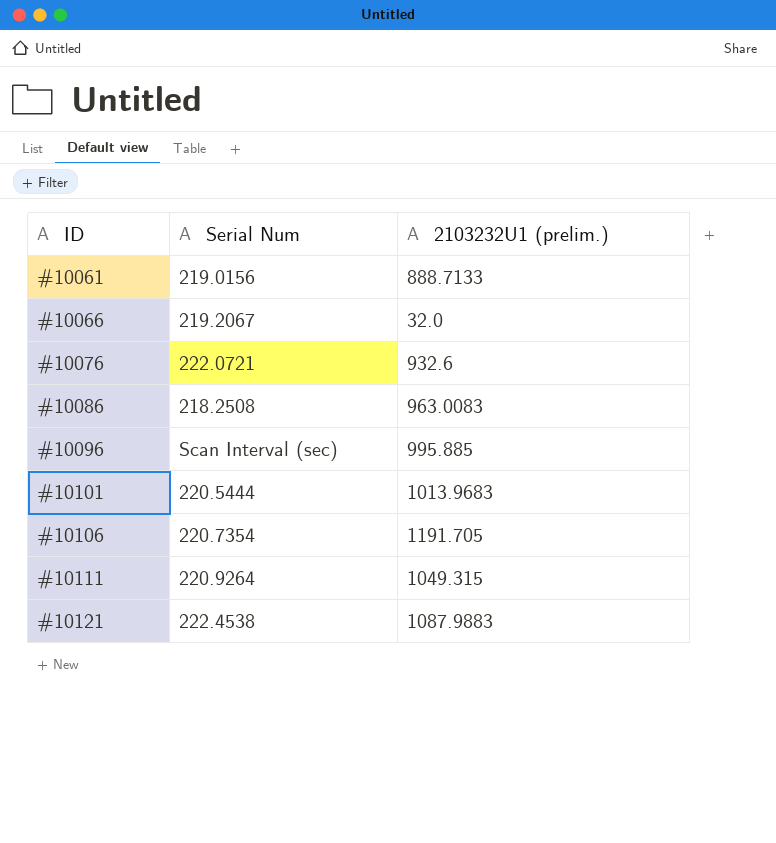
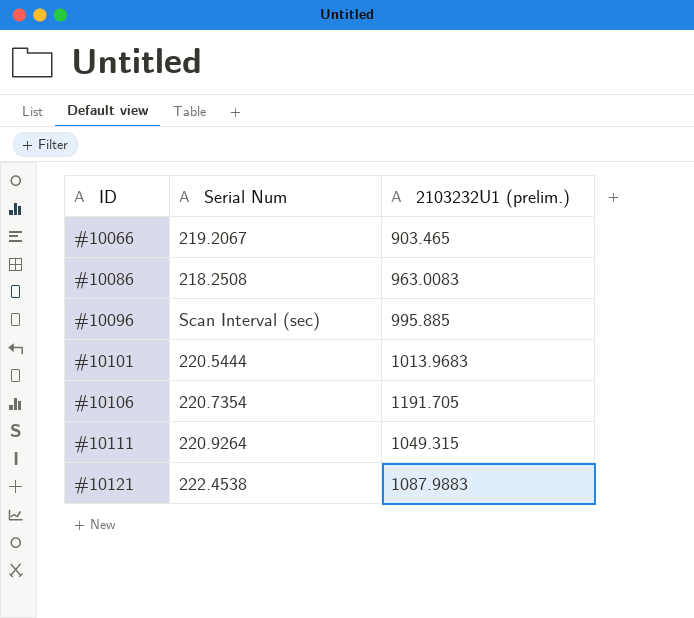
row #10061: 219.0156 | 888.7133 -> none
row #10076: 222.0721 | 932.6 -> none
#10066 | 2103232U1 (prelim.): 32.0 -> 903.465

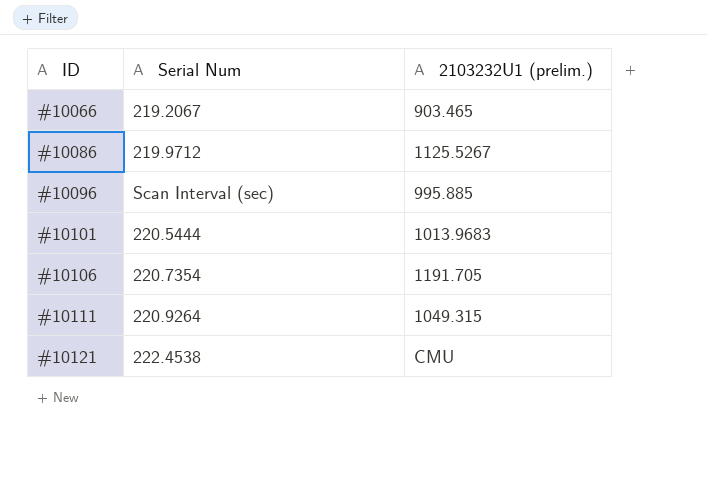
#10086 | Serial Num: 218.2508 -> 219.9712
#10086 | 2103232U1 (prelim.): 963.0083 -> 1125.5267
#10121 | 2103232U1 (prelim.): 1087.9883 -> CMU

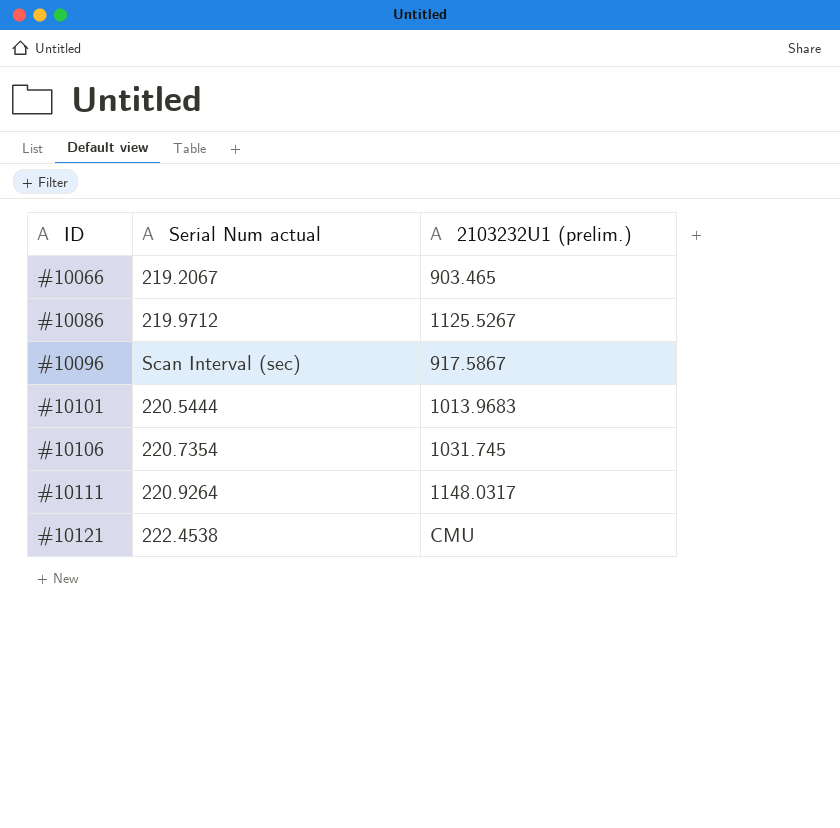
column name: Serial Num -> Serial Num actual
#10096 | 2103232U1 (prelim.): 995.885 -> 917.5867
#10106 | 2103232U1 (prelim.): 1191.705 -> 1031.745
#10111 | 2103232U1 (prelim.): 1049.315 -> 1148.0317

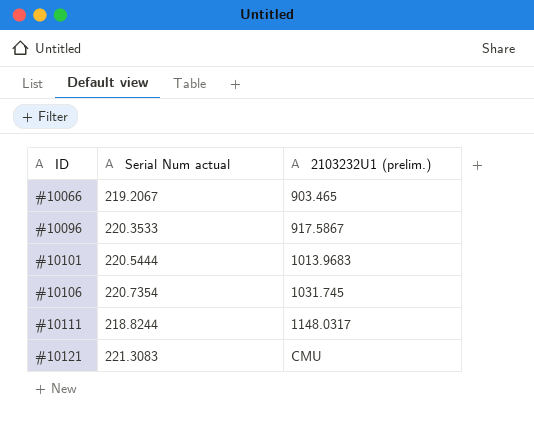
row #10086: 219.9712 | 1125.5267 -> none
#10096 | Serial Num actual: Scan Interval (sec) -> 220.3533
#10111 | Serial Num actual: 220.9264 -> 218.8244
#10121 | Serial Num actual: 222.4538 -> 221.3083

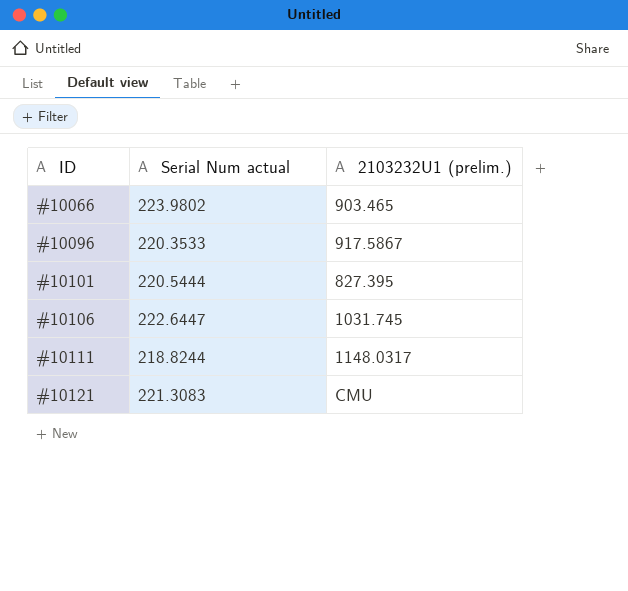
#10066 | Serial Num actual: 219.2067 -> 223.9802
#10101 | 2103232U1 (prelim.): 1013.9683 -> 827.395
#10106 | Serial Num actual: 220.7354 -> 222.6447

